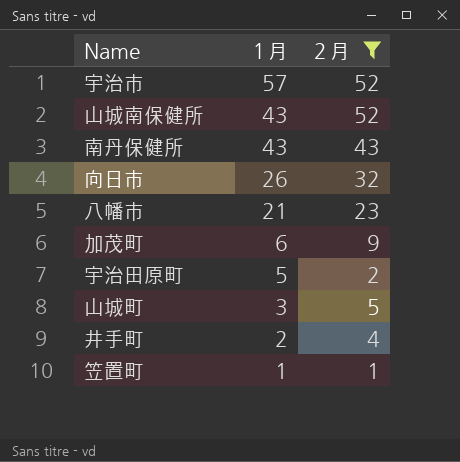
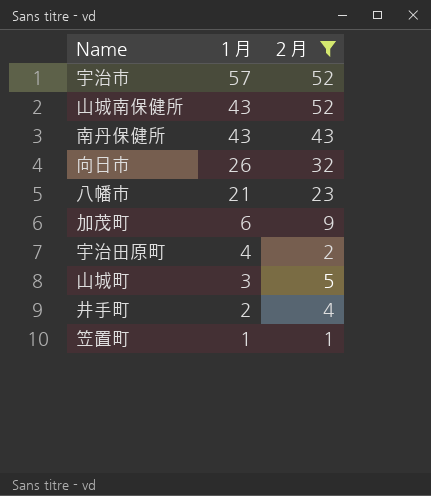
宇治田原町 | １月: 5 -> 4

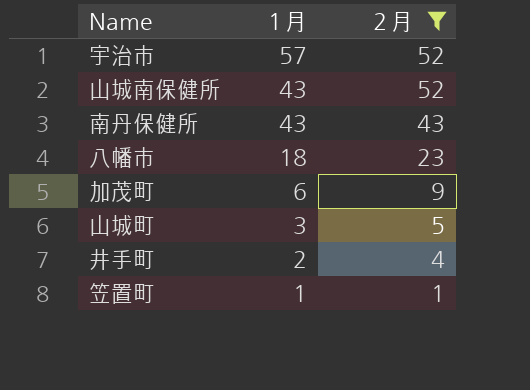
row 向日市: 26 | 32 -> none
row 宇治田原町: 4 | 2 -> none
八幡市 | １月: 21 -> 18

